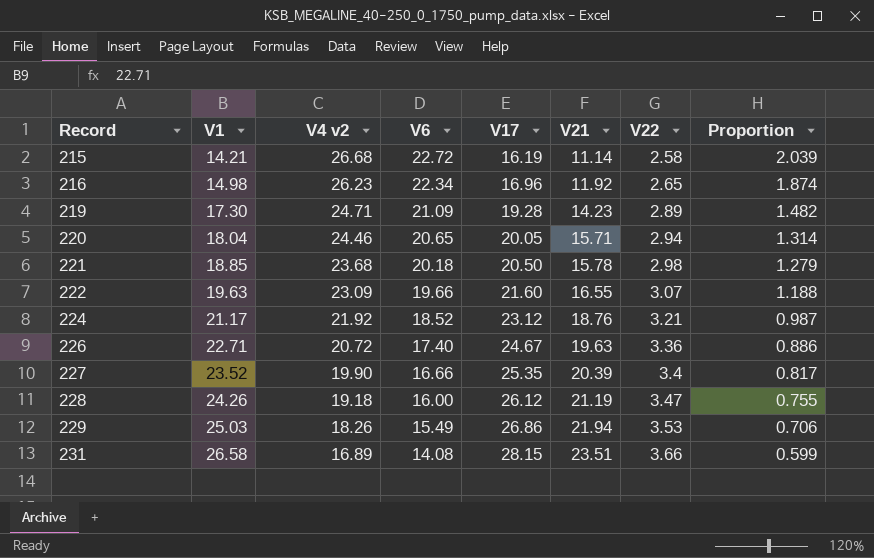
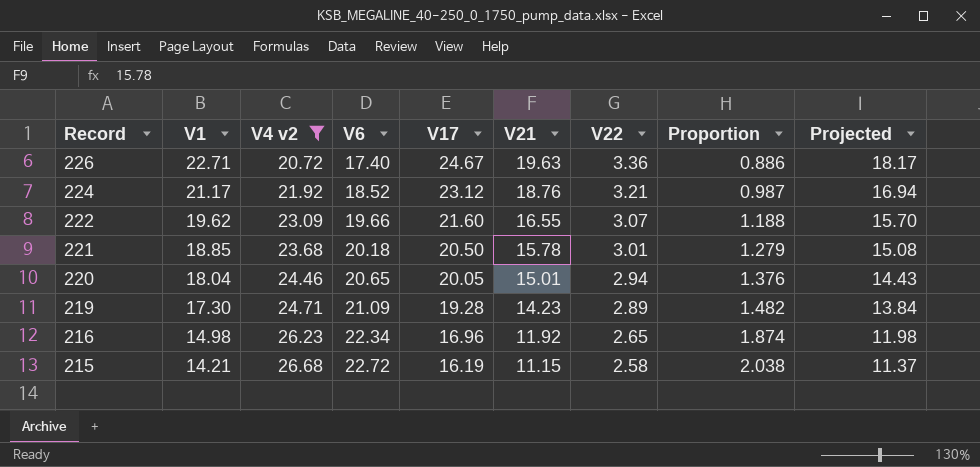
filter: none -> V4 v2 >= 20.72
row order: Record ascending -> Record descending
column Projected | formula: none -> [V1] * 0.8
222 | V1: 19.63 -> 19.62
221 | V22: 2.98 -> 3.01
220 | V21: 15.71 -> 15.01
220 | Proportion: 1.314 -> 1.376
215 | V21: 11.14 -> 11.15
215 | Proportion: 2.039 -> 2.038

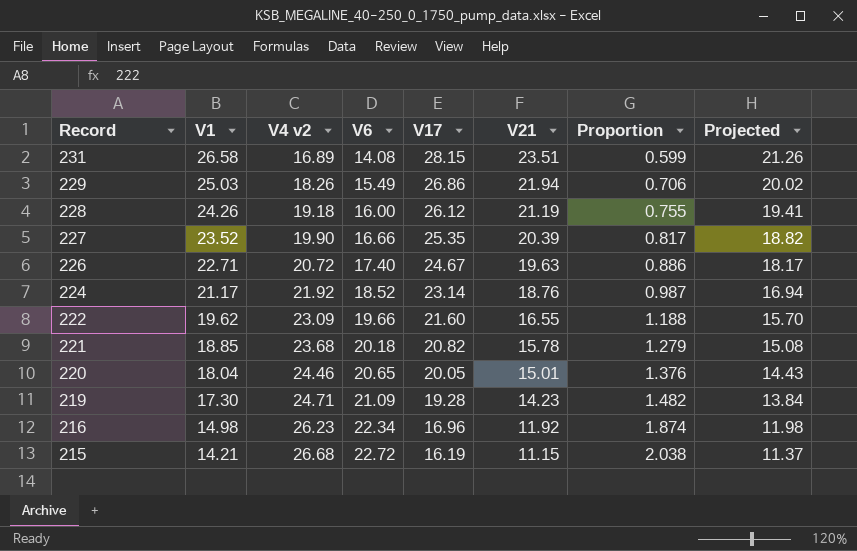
filter: V4 v2 >= 20.72 -> none
column V22 | position: 7 -> none
224 | V17: 23.12 -> 23.14
221 | V17: 20.50 -> 20.82

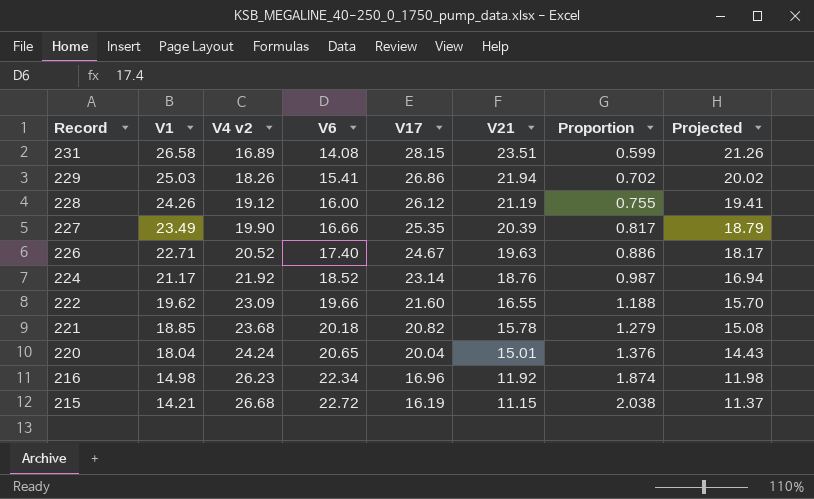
row 219: 17.30 | 24.71 | 21.09 | 19.28 | 14.23 | 1.482 | 13.84 -> none
229 | V6: 15.49 -> 15.41
229 | Proportion: 0.706 -> 0.702
228 | V4 v2: 19.18 -> 19.12
227 | V1: 23.52 -> 23.49
227 | Projected: 18.82 -> 18.79
226 | V4 v2: 20.72 -> 20.52
220 | V4 v2: 24.46 -> 24.24
220 | V17: 20.05 -> 20.04

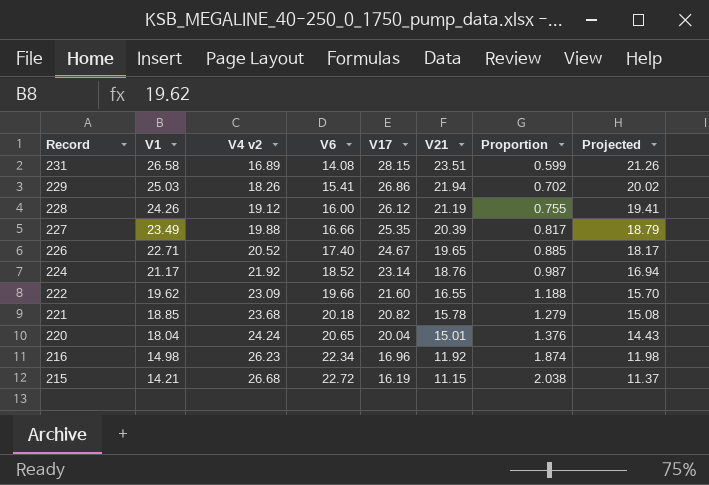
227 | V4 v2: 19.90 -> 19.88
226 | V21: 19.63 -> 19.65
226 | Proportion: 0.886 -> 0.885

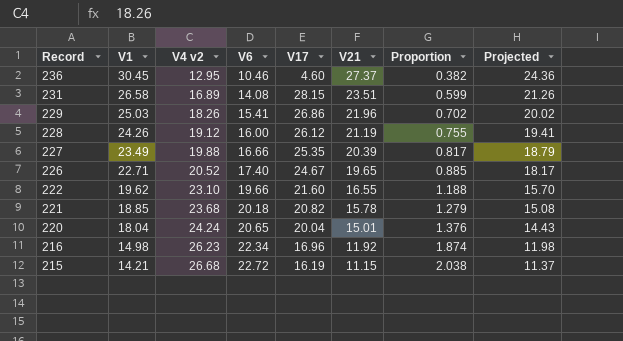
row 224: 21.17 | 21.92 | 18.52 | 23.14 | 18.76 | 0.987 | 16.94 -> none
row 236: none -> 30.45 | 12.95 | 10.46 | 4.60 | 27.37 | 0.382 | 24.36
229 | V21: 21.94 -> 21.96
222 | V4 v2: 23.09 -> 23.10

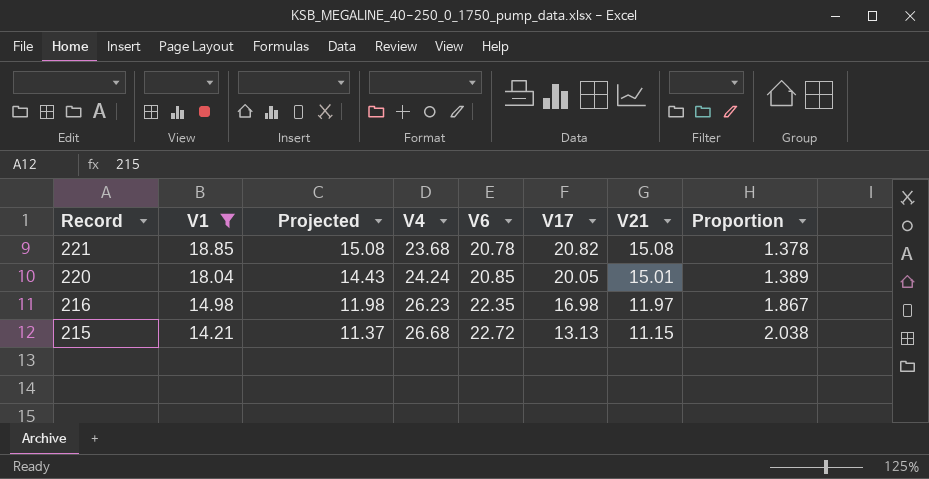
filter: none -> V1 <= 18.85
column Projected | position: 8 -> 3
column name: V4 v2 -> V4
221 | V6: 20.18 -> 20.78
221 | V21: 15.78 -> 15.08
221 | Proportion: 1.279 -> 1.378
220 | V6: 20.65 -> 20.85
220 | V17: 20.04 -> 20.05
220 | Proportion: 1.376 -> 1.389
216 | V6: 22.34 -> 22.35
216 | V17: 16.96 -> 16.98
216 | V21: 11.92 -> 11.97
216 | Proportion: 1.874 -> 1.867
215 | V17: 16.19 -> 13.13

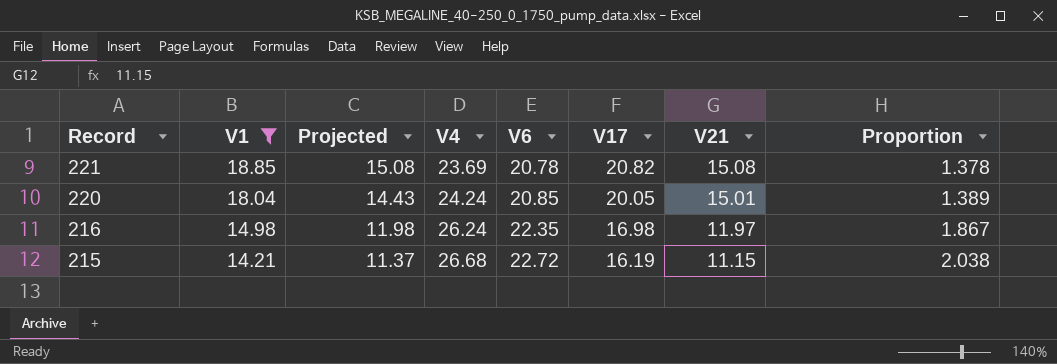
221 | V4: 23.68 -> 23.69
216 | V4: 26.23 -> 26.24
215 | V17: 13.13 -> 16.19

